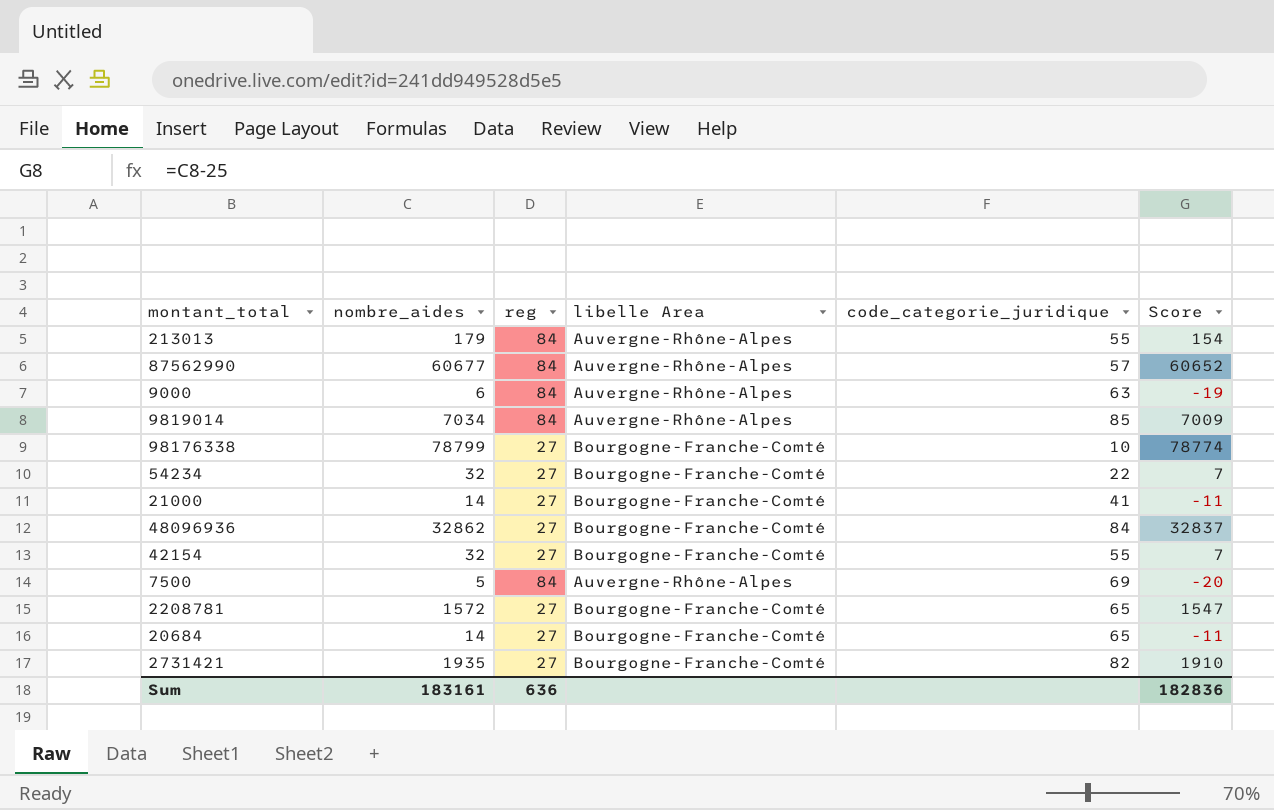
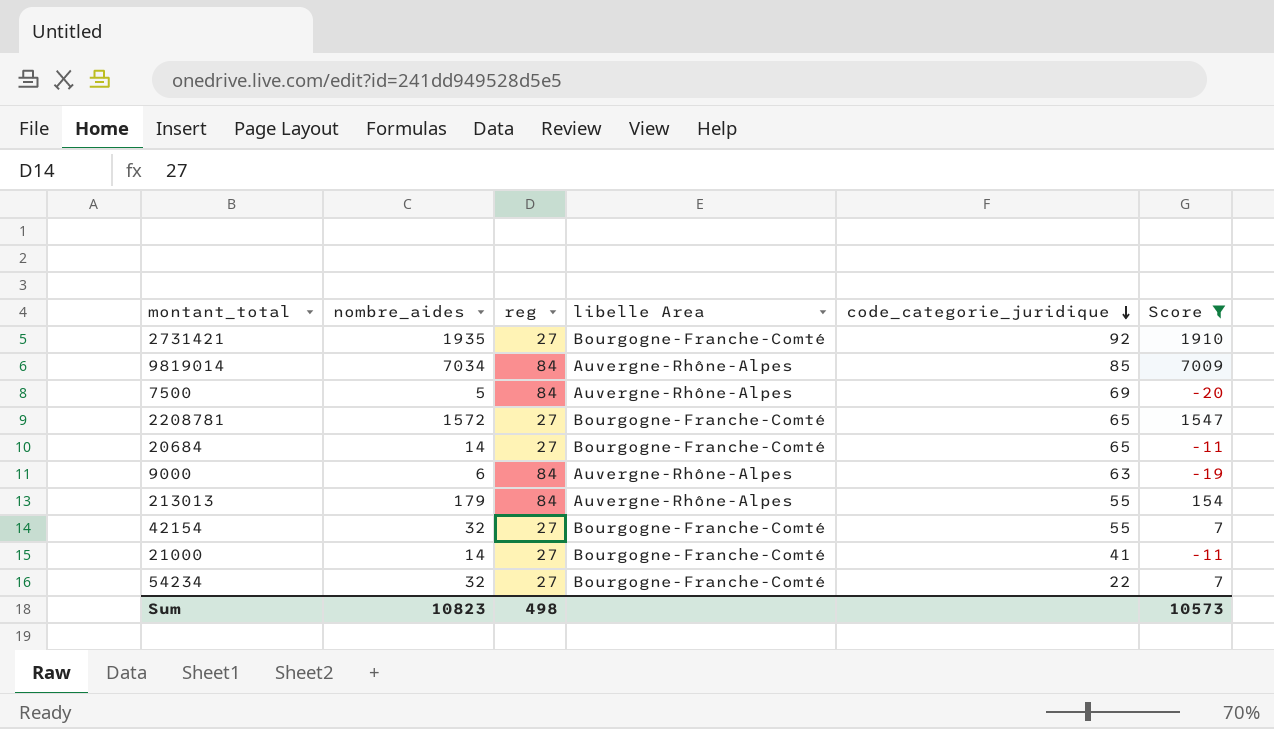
filter: none -> Score <= 7009
row order: none -> code_categorie_juridique descending
2731421 | code_categorie_juridique: 82 -> 92
Sum | nombre_aides: 183161 -> 10823
Sum | reg: 636 -> 498
Sum | Score: 182836 -> 10573

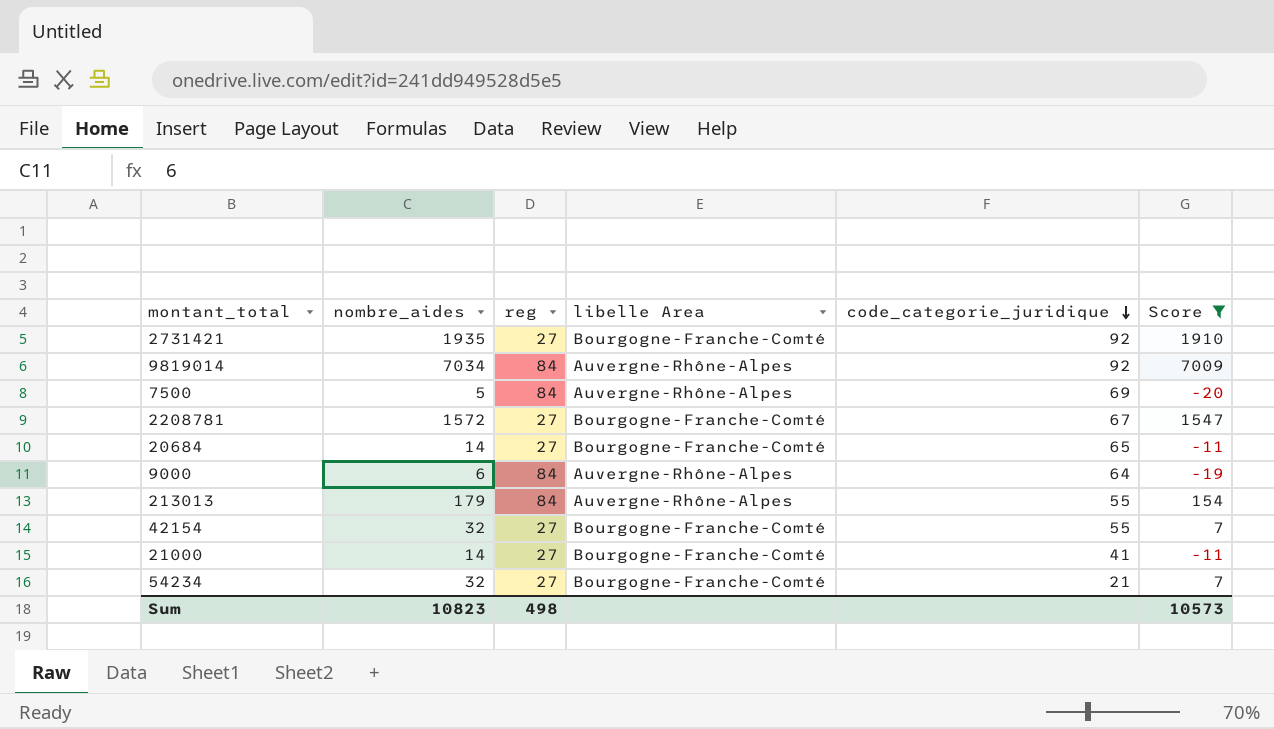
9819014 | code_categorie_juridique: 85 -> 92
2208781 | code_categorie_juridique: 65 -> 67
9000 | code_categorie_juridique: 63 -> 64
54234 | code_categorie_juridique: 22 -> 21

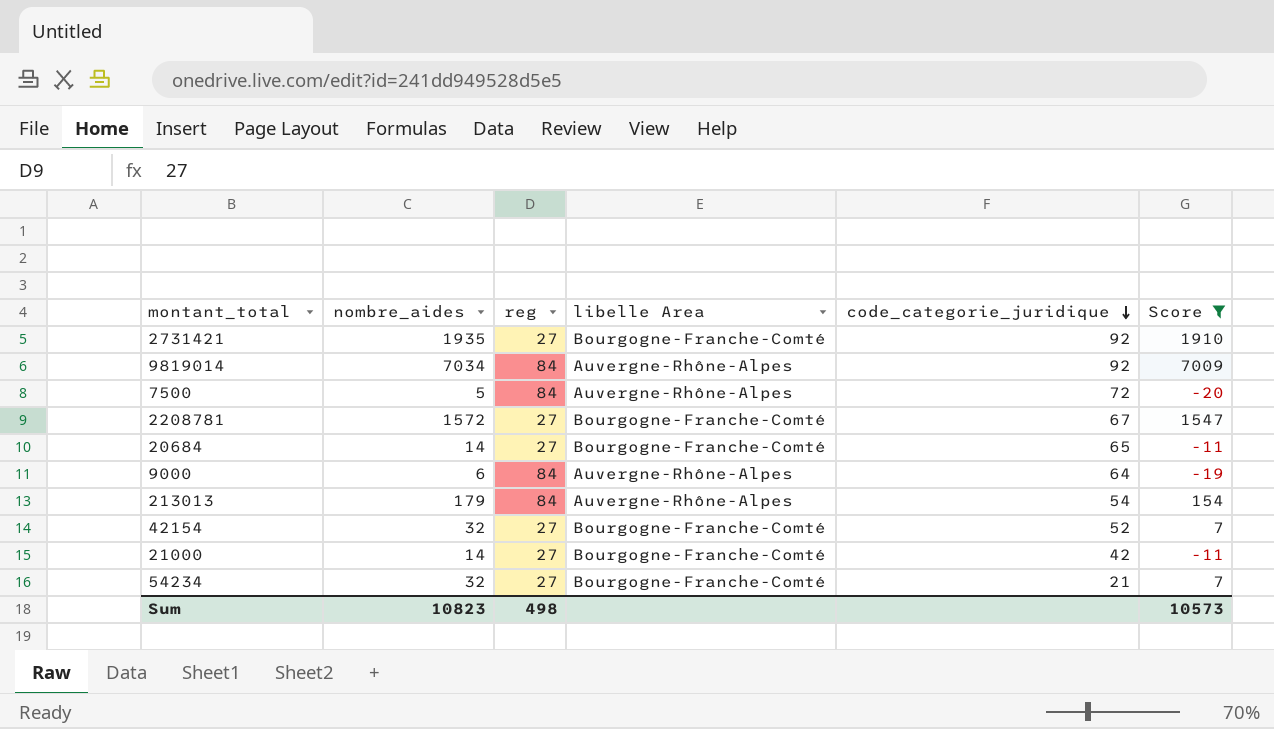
7500 | code_categorie_juridique: 69 -> 72
213013 | code_categorie_juridique: 55 -> 54
42154 | code_categorie_juridique: 55 -> 52
21000 | code_categorie_juridique: 41 -> 42

